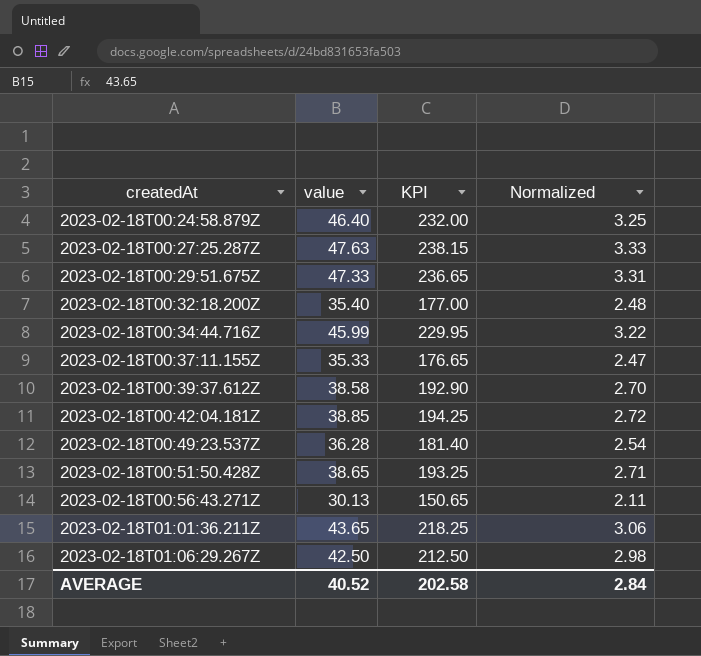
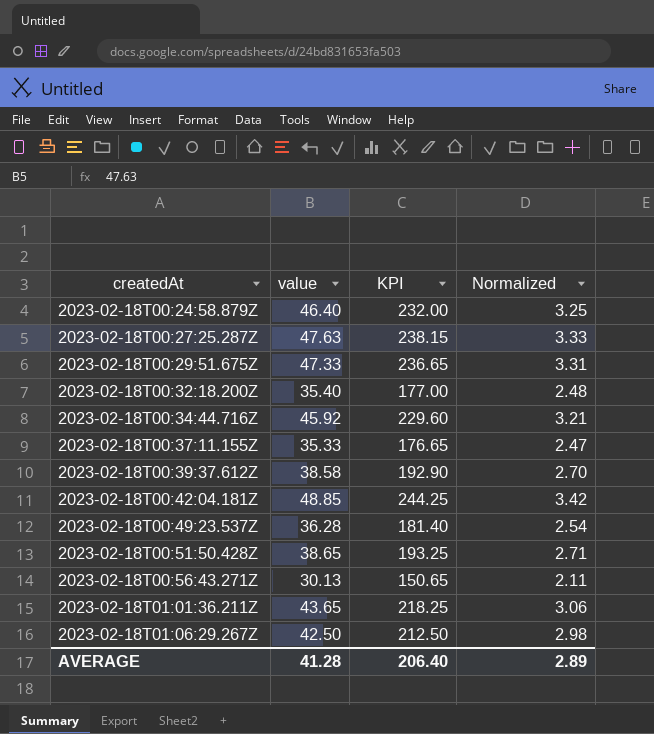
2023-02-18T00:34:44.716Z | value: 45.99 -> 45.92
2023-02-18T00:34:44.716Z | KPI: 229.95 -> 229.60
2023-02-18T00:34:44.716Z | Normalized: 3.22 -> 3.21
2023-02-18T00:42:04.181Z | value: 38.85 -> 48.85
2023-02-18T00:42:04.181Z | KPI: 194.25 -> 244.25
2023-02-18T00:42:04.181Z | Normalized: 2.72 -> 3.42
AVERAGE | value: 40.52 -> 41.28
AVERAGE | KPI: 202.58 -> 206.40
AVERAGE | Normalized: 2.84 -> 2.89

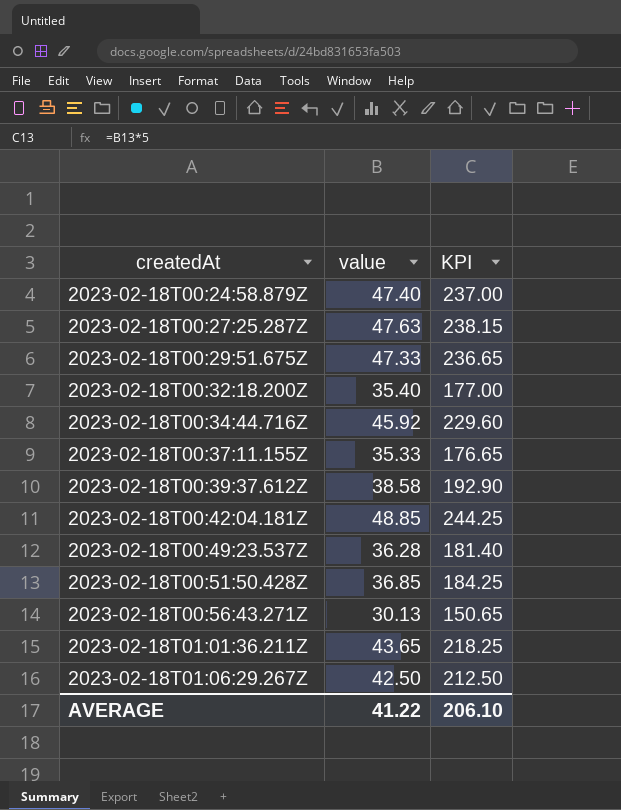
column Normalized | formula: [value] * 0.07 -> none
2023-02-18T00:24:58.879Z | value: 46.40 -> 47.40
2023-02-18T00:24:58.879Z | KPI: 232.00 -> 237.00
2023-02-18T00:51:50.428Z | value: 38.65 -> 36.85
2023-02-18T00:51:50.428Z | KPI: 193.25 -> 184.25
AVERAGE | value: 41.28 -> 41.22
AVERAGE | KPI: 206.40 -> 206.10

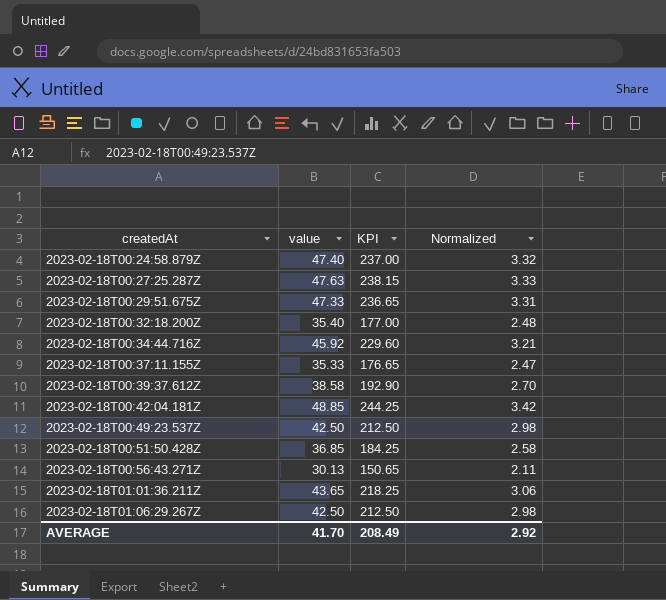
column Normalized | formula: none -> [value] * 0.07
2023-02-18T00:49:23.537Z | value: 36.28 -> 42.50
2023-02-18T00:49:23.537Z | KPI: 181.40 -> 212.50
AVERAGE | value: 41.22 -> 41.70
AVERAGE | KPI: 206.10 -> 208.49

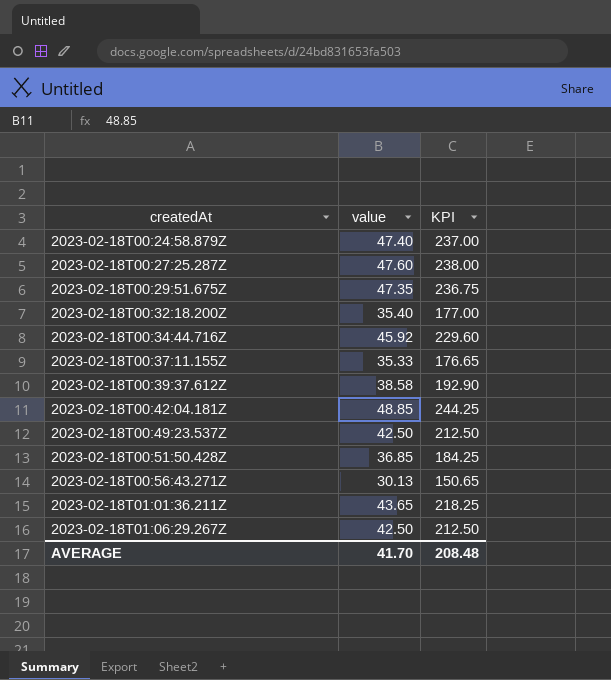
column Normalized | formula: [value] * 0.07 -> none
2023-02-18T00:27:25.287Z | value: 47.63 -> 47.60
2023-02-18T00:27:25.287Z | KPI: 238.15 -> 238.00
2023-02-18T00:29:51.675Z | value: 47.33 -> 47.35
2023-02-18T00:29:51.675Z | KPI: 236.65 -> 236.75
AVERAGE | KPI: 208.49 -> 208.48

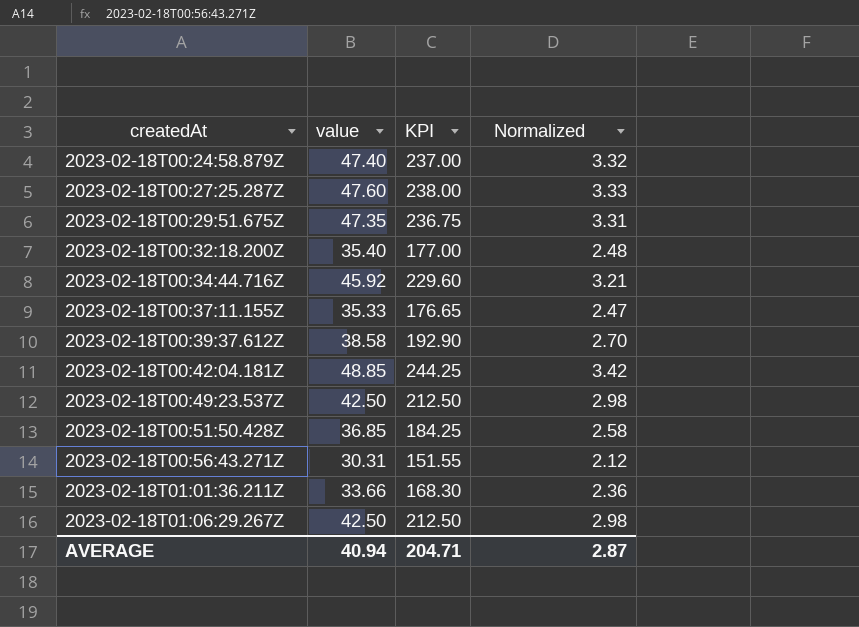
column Normalized | formula: none -> [value] * 0.07
2023-02-18T00:56:43.271Z | value: 30.13 -> 30.31
2023-02-18T00:56:43.271Z | KPI: 150.65 -> 151.55
2023-02-18T01:01:36.211Z | value: 43.65 -> 33.66
2023-02-18T01:01:36.211Z | KPI: 218.25 -> 168.30
AVERAGE | value: 41.70 -> 40.94
AVERAGE | KPI: 208.48 -> 204.71

